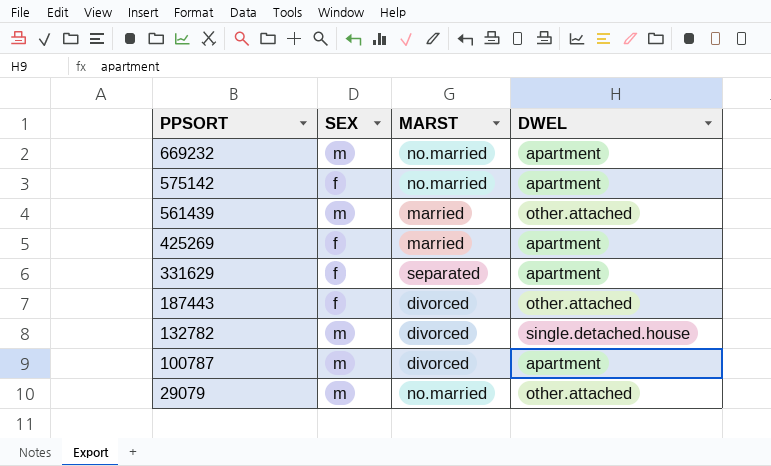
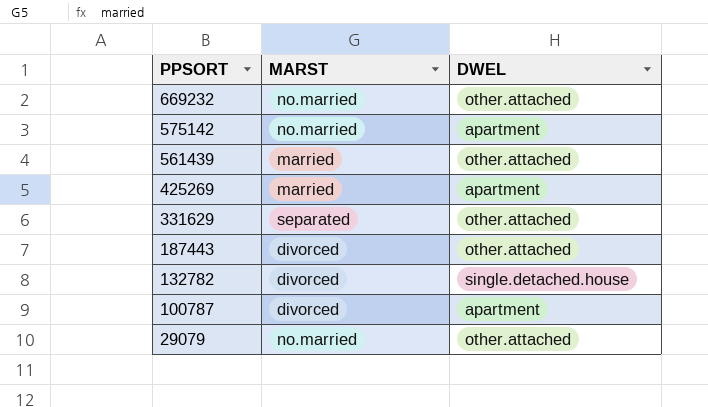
column SEX | position: 2 -> none
669232 | DWEL: apartment -> other.attached
331629 | DWEL: apartment -> other.attached

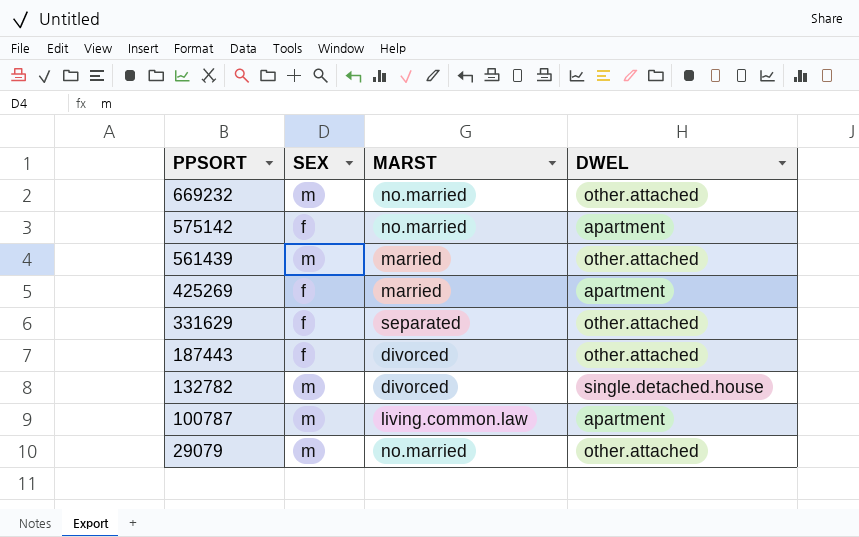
column SEX | position: none -> 2
100787 | MARST: divorced -> living.common.law

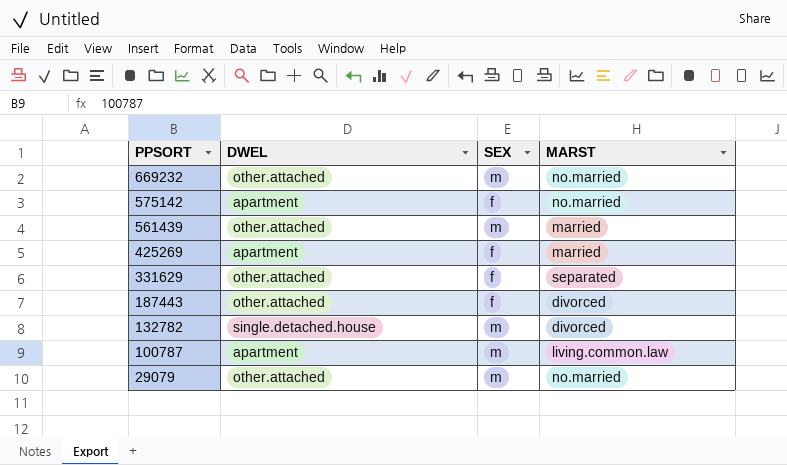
column DWEL | position: 4 -> 2

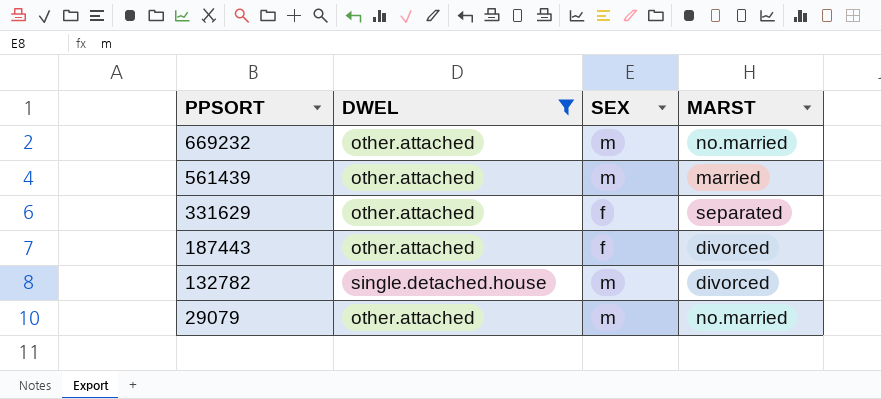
filter: none -> DWEL != apartment

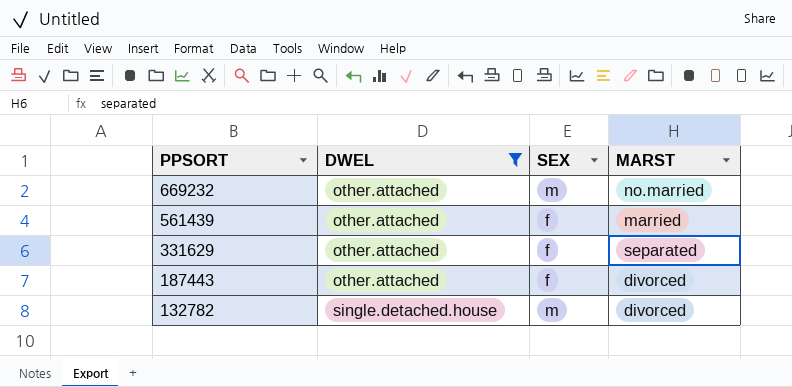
row 29079: other.attached | m | no.married -> none
561439 | SEX: m -> f

